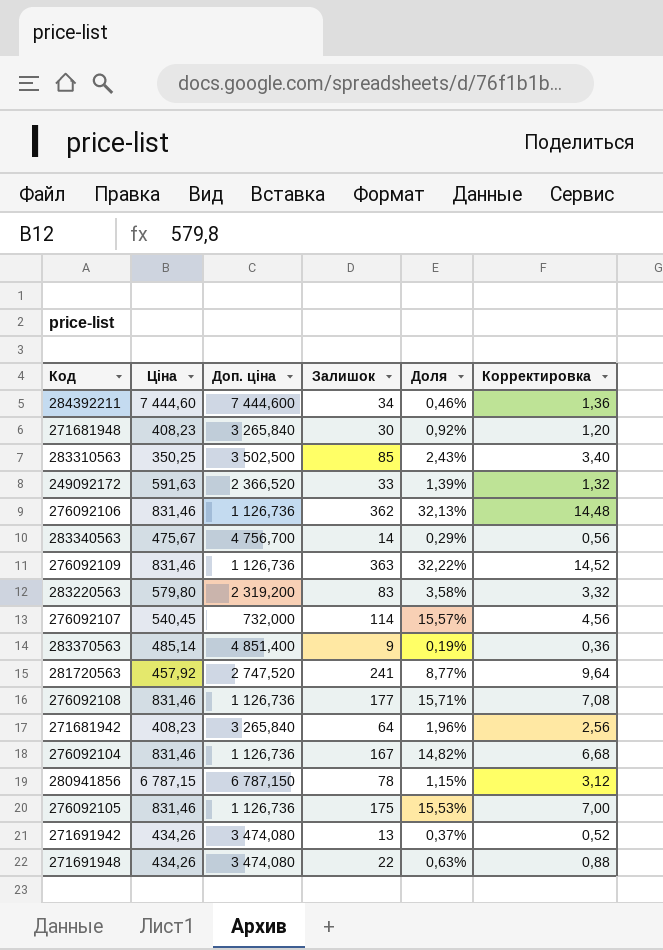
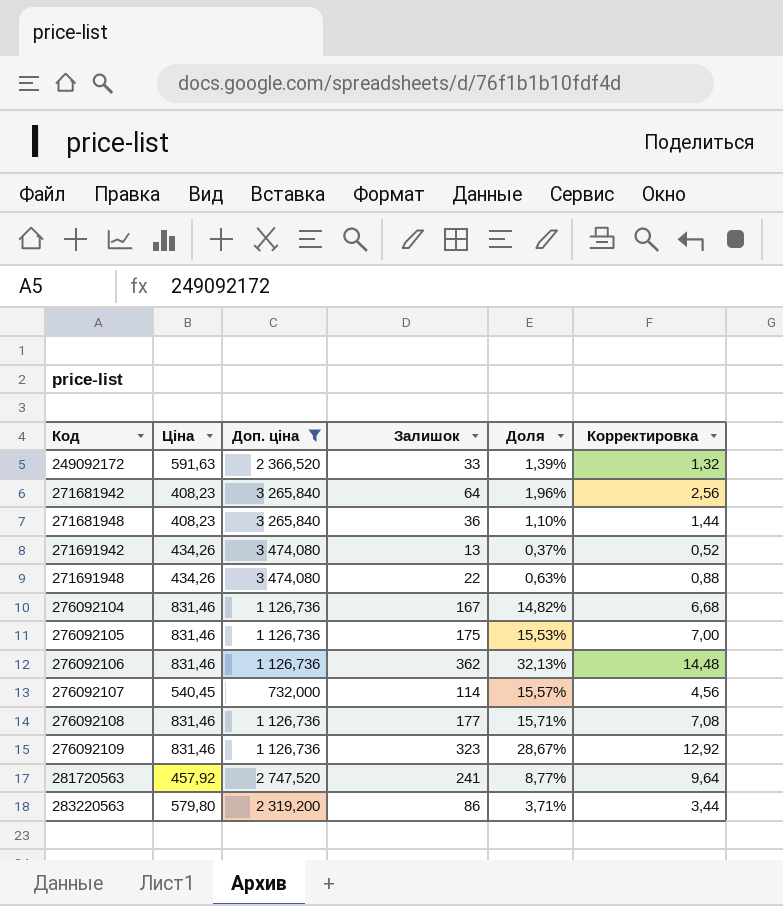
filter: none -> Доп. ціна <= 3 474,080
row order: none -> Код ascending
271681948 | Залишок: 30 -> 36
271681948 | Доля: 0,92% -> 1,10%
271681948 | Корректировка: 1,20 -> 1,44
276092109 | Залишок: 363 -> 323
276092109 | Доля: 32,22% -> 28,67%
276092109 | Корректировка: 14,52 -> 12,92
283220563 | Залишок: 83 -> 86
283220563 | Доля: 3,58% -> 3,71%
283220563 | Корректировка: 3,32 -> 3,44

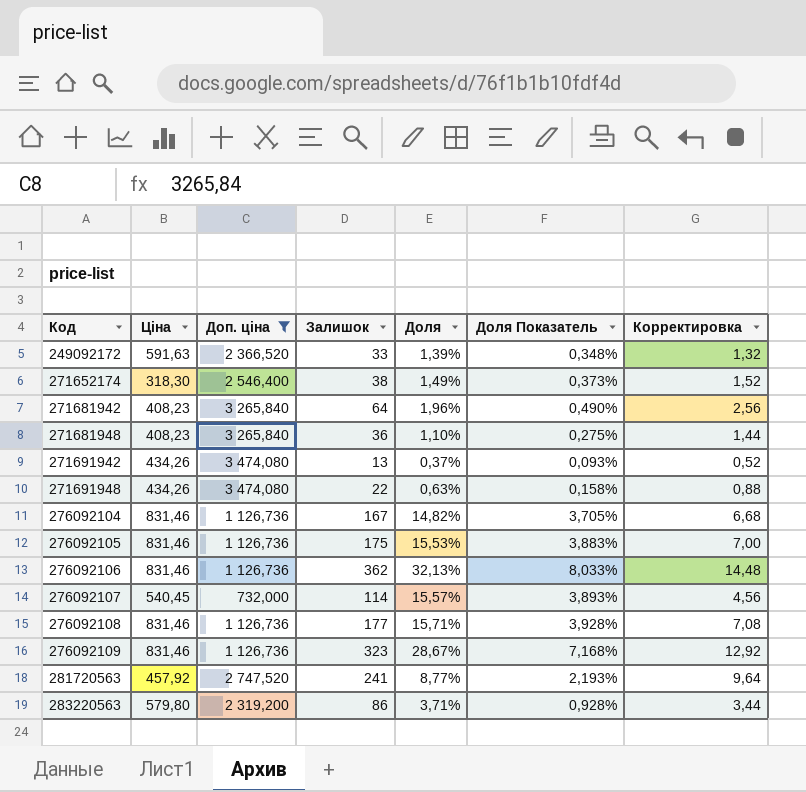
column Доля Показатель | formula: none -> [Доля] * 0,25
row 271652174: none -> 318,30 | 2 546,400 | 38 | 1,49% | 0,373% | 1,52

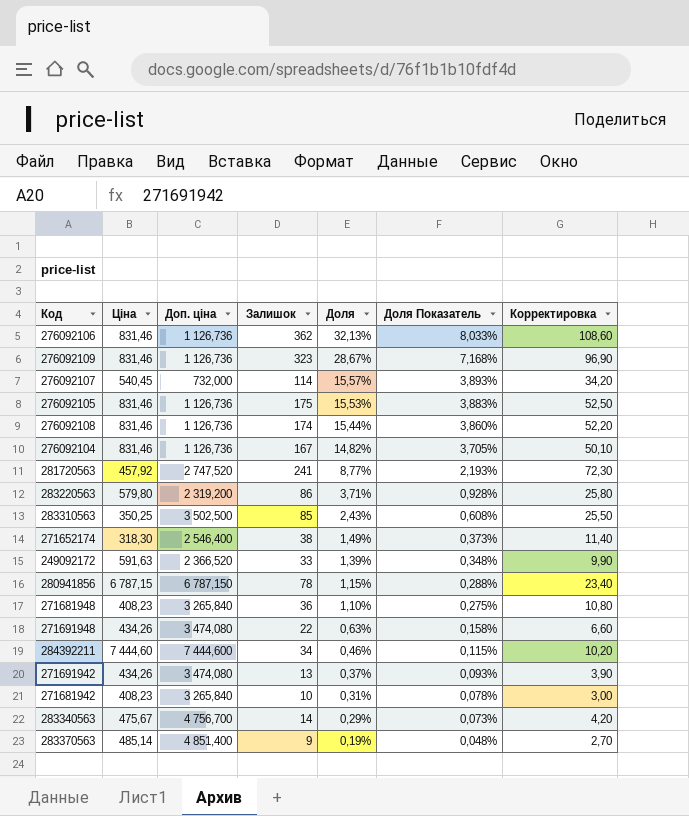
filter: Доп. ціна <= 3 474,080 -> none
row order: Код ascending -> Доля descending
column Корректировка | formula: [Залишок] * 0,04 -> [Залишок] * 0,3
276092108 | Залишок: 177 -> 174
276092108 | Доля: 15,71% -> 15,44%
276092108 | Доля Показатель: 3,928% -> 3,860%
271681942 | Залишок: 64 -> 10
271681942 | Доля: 1,96% -> 0,31%
271681942 | Доля Показатель: 0,490% -> 0,078%

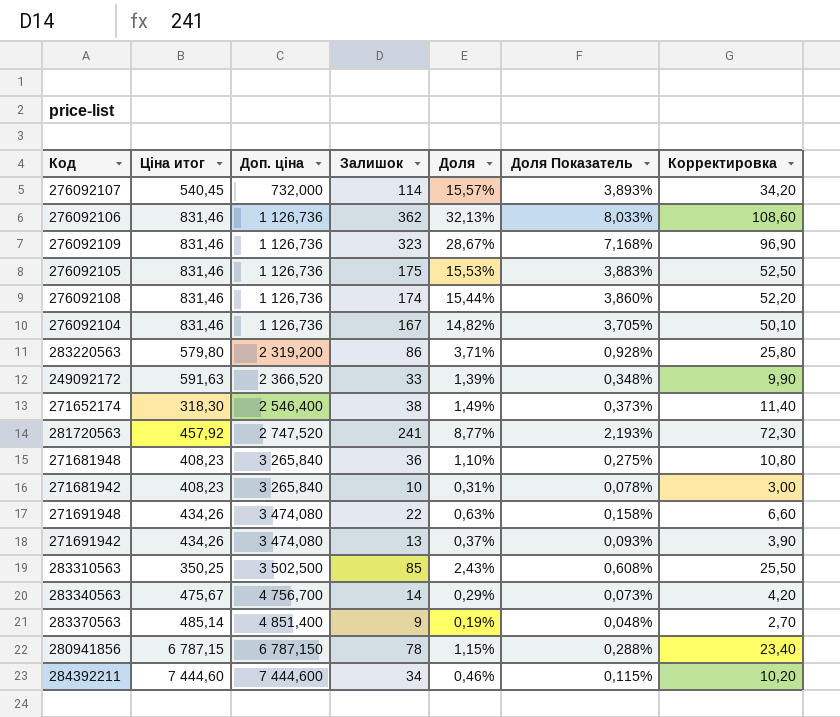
row order: Доля descending -> Доп. ціна ascending
column name: Ціна -> Ціна итог

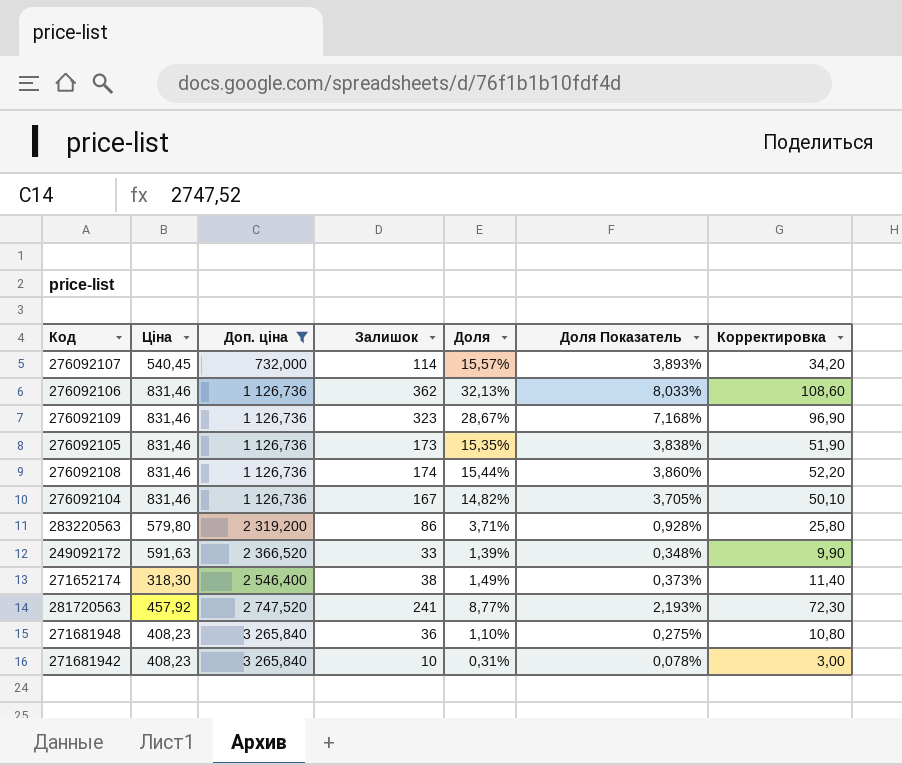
filter: none -> Доп. ціна <= 3 265,840
column name: Ціна итог -> Ціна
276092105 | Залишок: 175 -> 173
276092105 | Доля: 15,53% -> 15,35%
276092105 | Доля Показатель: 3,883% -> 3,838%
276092105 | Корректировка: 52,50 -> 51,90

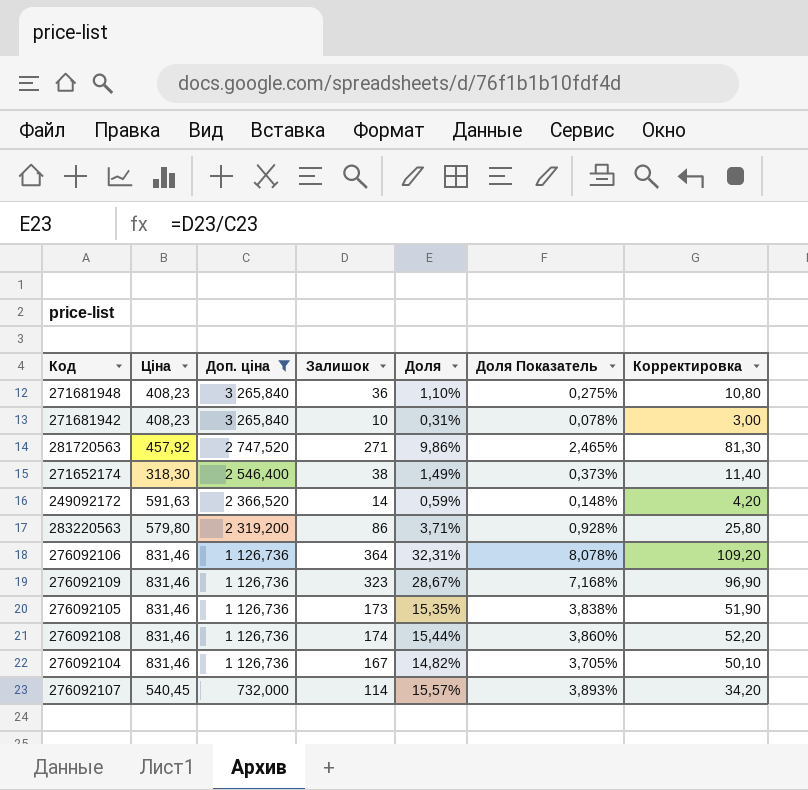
row order: Доп. ціна ascending -> Доп. ціна descending
281720563 | Залишок: 241 -> 271
281720563 | Доля: 8,77% -> 9,86%
281720563 | Доля Показатель: 2,193% -> 2,465%
281720563 | Корректировка: 72,30 -> 81,30
249092172 | Залишок: 33 -> 14
249092172 | Доля: 1,39% -> 0,59%
249092172 | Доля Показатель: 0,348% -> 0,148%
249092172 | Корректировка: 9,90 -> 4,20
276092106 | Залишок: 362 -> 364
276092106 | Доля: 32,13% -> 32,31%
276092106 | Доля Показатель: 8,033% -> 8,078%
276092106 | Корректировка: 108,60 -> 109,20

